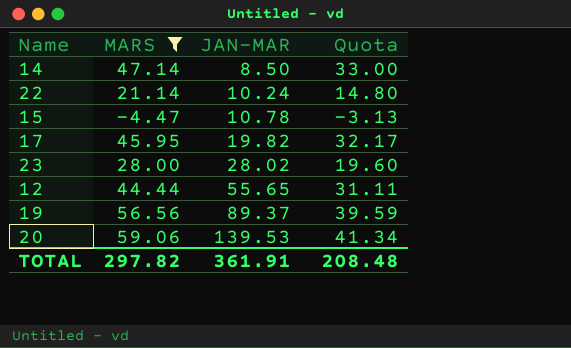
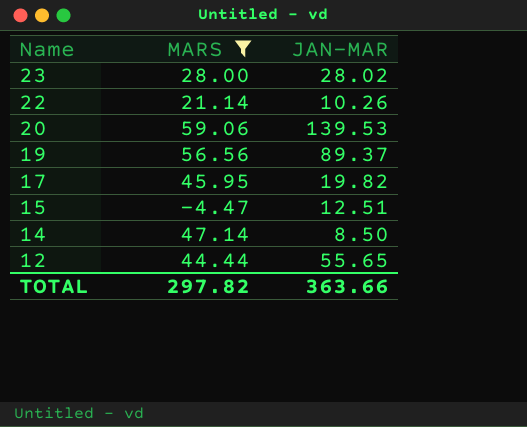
row order: JAN-MAR ascending -> Name descending
column Quota | formula: [MARS] * 0.7 -> none
22 | JAN-MAR: 10.24 -> 10.26
15 | JAN-MAR: 10.78 -> 12.51
TOTAL | JAN-MAR: 361.91 -> 363.66

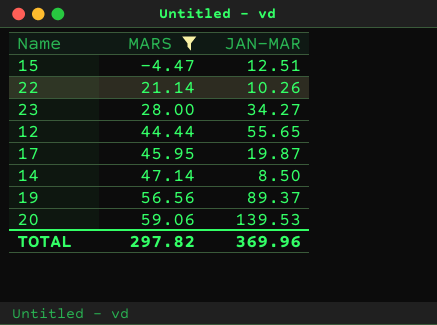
row order: Name descending -> MARS ascending
23 | JAN-MAR: 28.02 -> 34.27
17 | JAN-MAR: 19.82 -> 19.87
TOTAL | JAN-MAR: 363.66 -> 369.96

